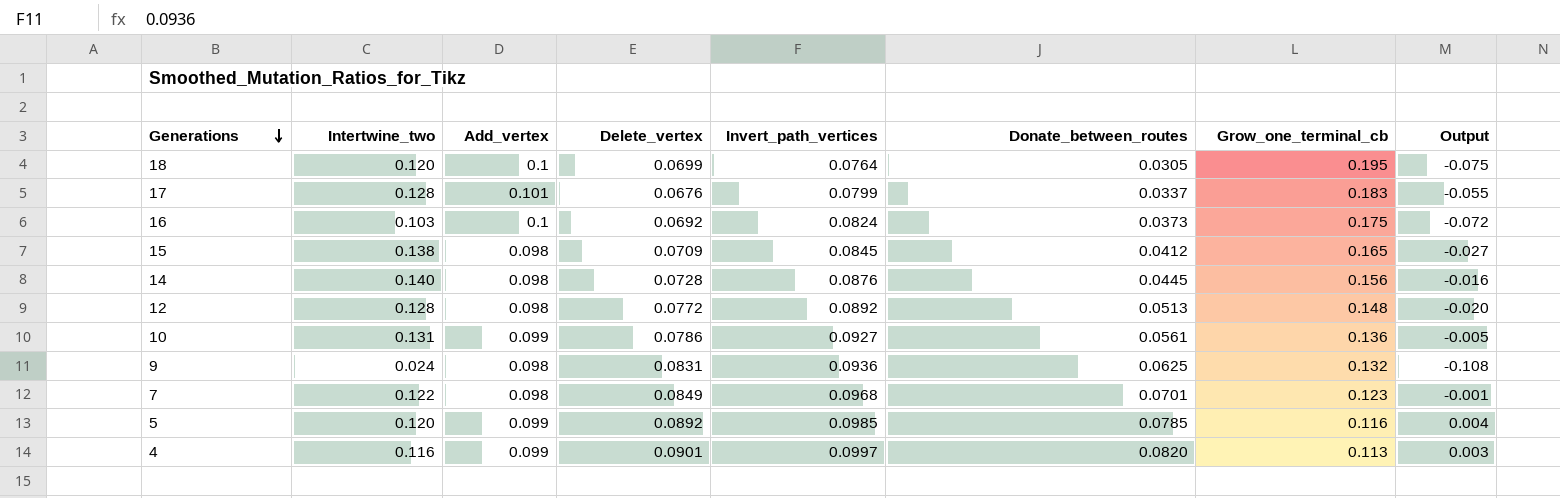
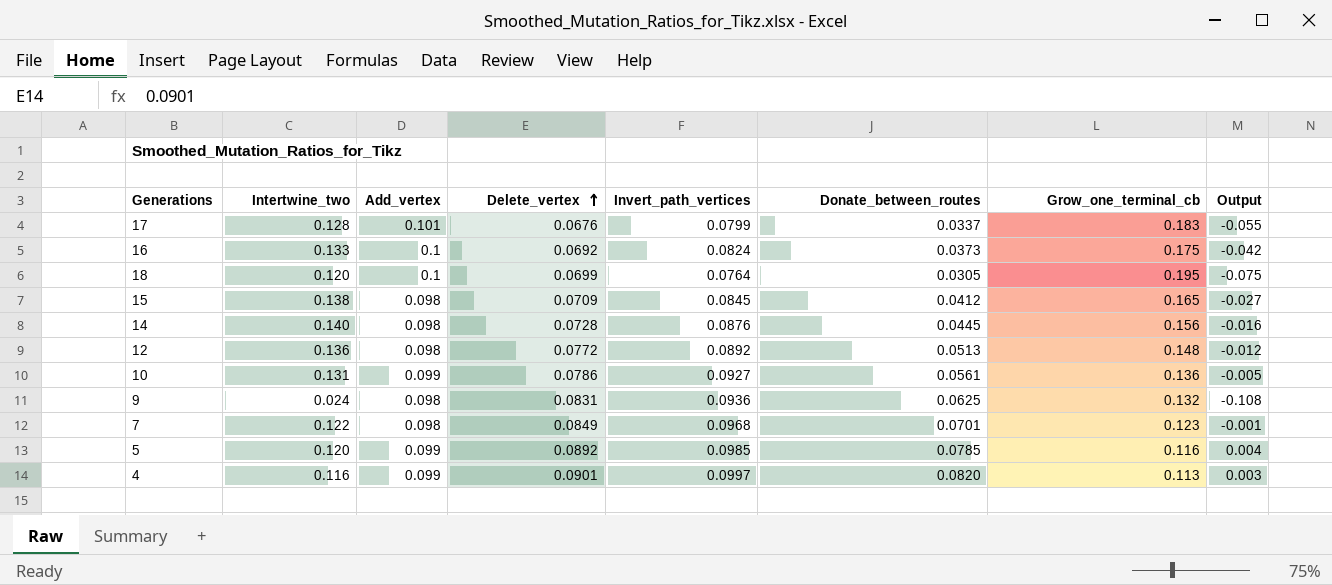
row order: Generations descending -> Delete_vertex ascending
16 | Intertwine_two: 0.103 -> 0.133
16 | Output: -0.072 -> -0.042
12 | Intertwine_two: 0.128 -> 0.136
12 | Output: -0.020 -> -0.012

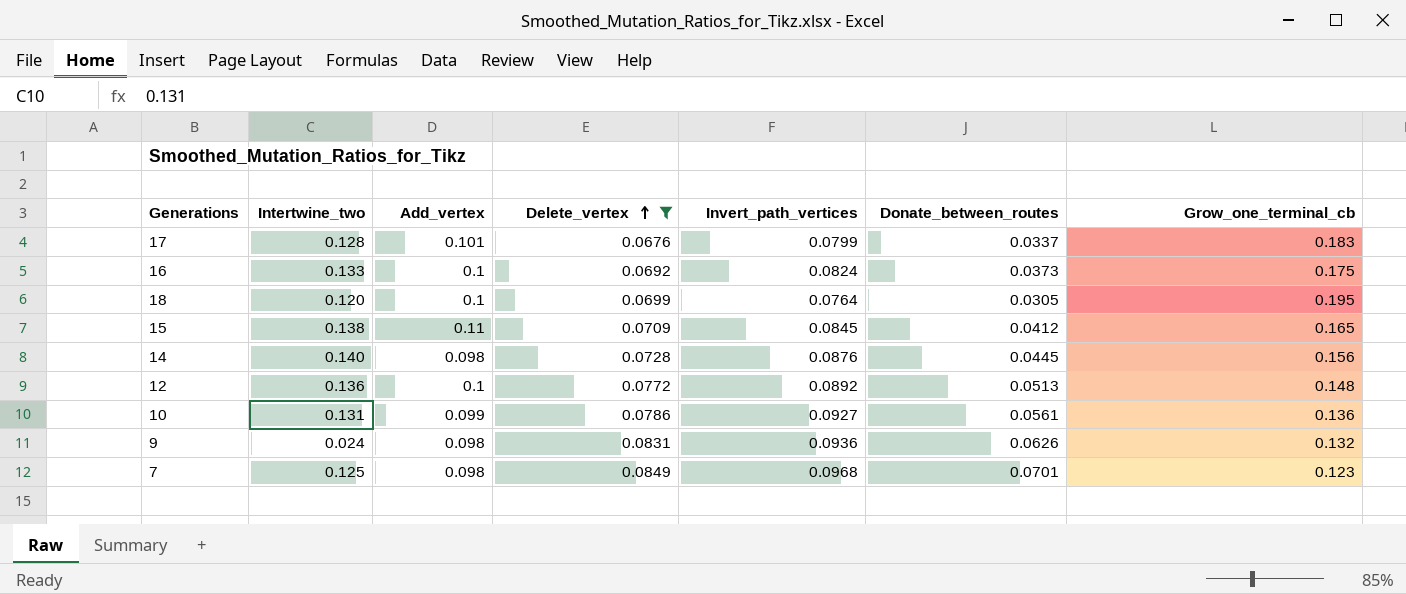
filter: none -> Delete_vertex <= 0.0849
column Output | formula: [Intertwine_two] - [Grow_one_terminal_cb] -> none
15 | Add_vertex: 0.098 -> 0.11
12 | Add_vertex: 0.098 -> 0.1
9 | Donate_between_routes: 0.0625 -> 0.0626
7 | Intertwine_two: 0.122 -> 0.125

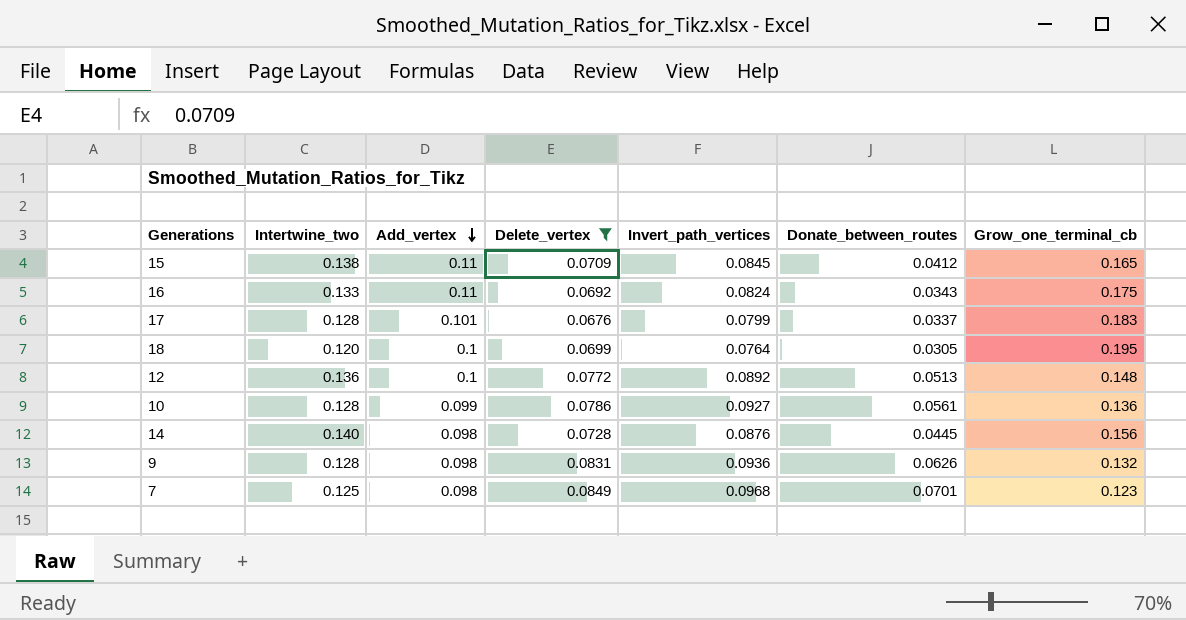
row order: Delete_vertex ascending -> Add_vertex descending
16 | Add_vertex: 0.1 -> 0.11
16 | Donate_between_routes: 0.0373 -> 0.0343
10 | Intertwine_two: 0.131 -> 0.128
9 | Intertwine_two: 0.024 -> 0.128

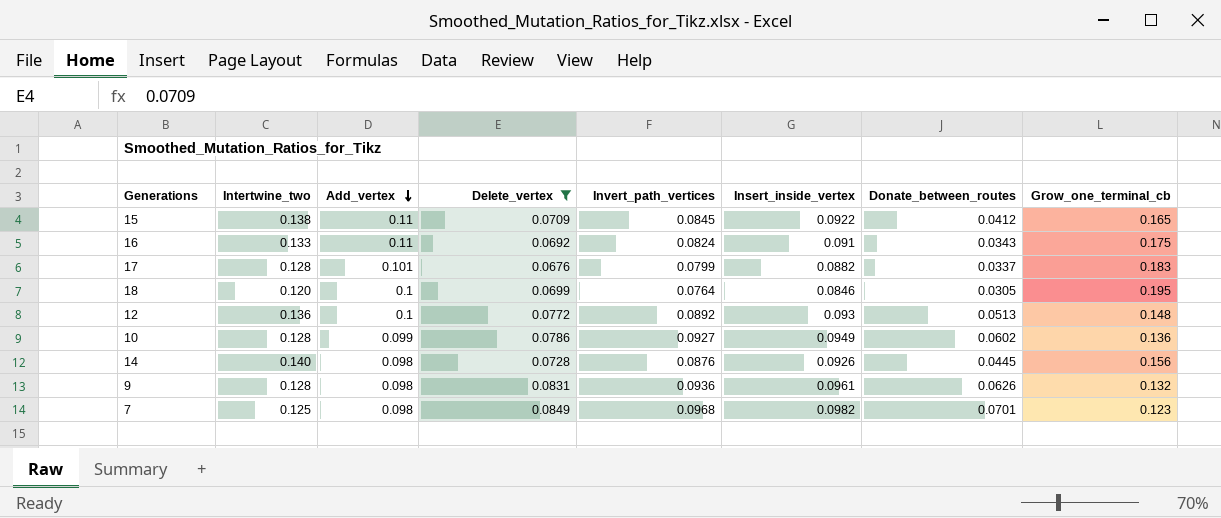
column Insert_inside_vertex | position: none -> 6
10 | Donate_between_routes: 0.0561 -> 0.0602

